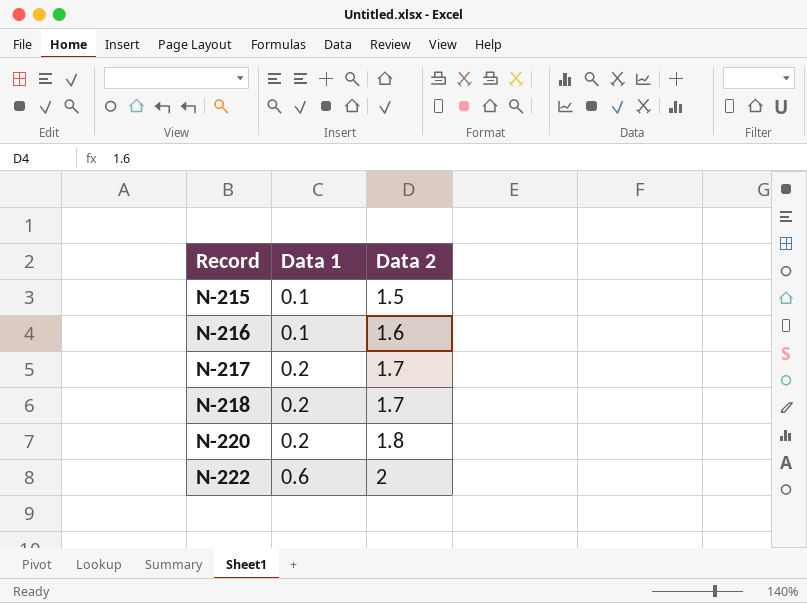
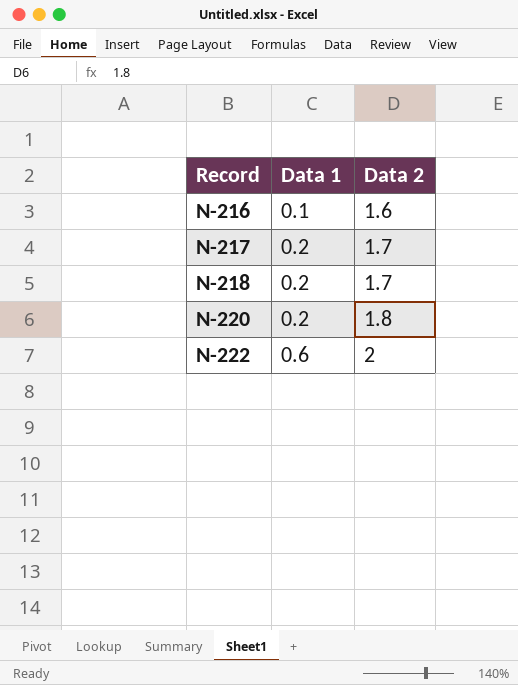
row N-215: 0.1 | 1.5 -> none

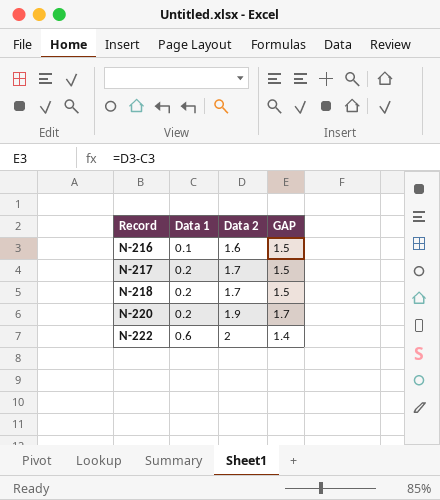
column GAP | formula: none -> [Data 2] - [Data 1]
N-220 | Data 2: 1.8 -> 1.9

